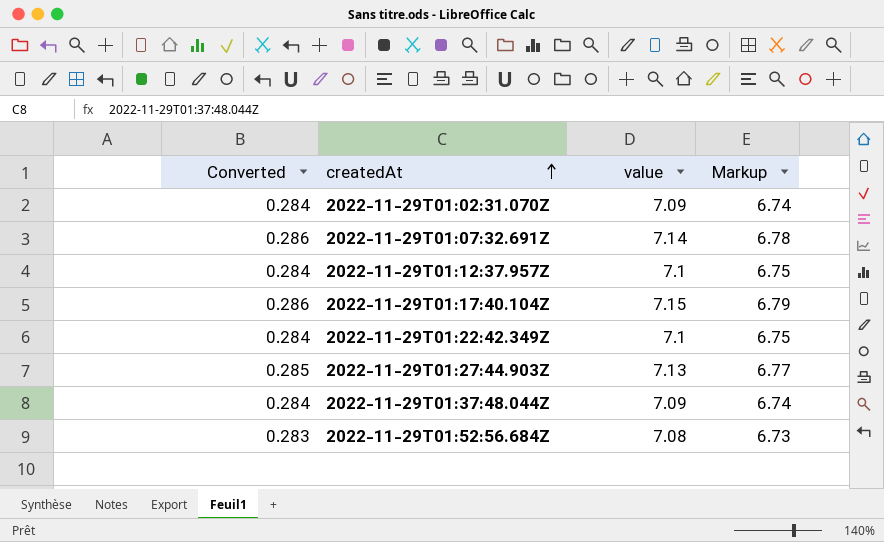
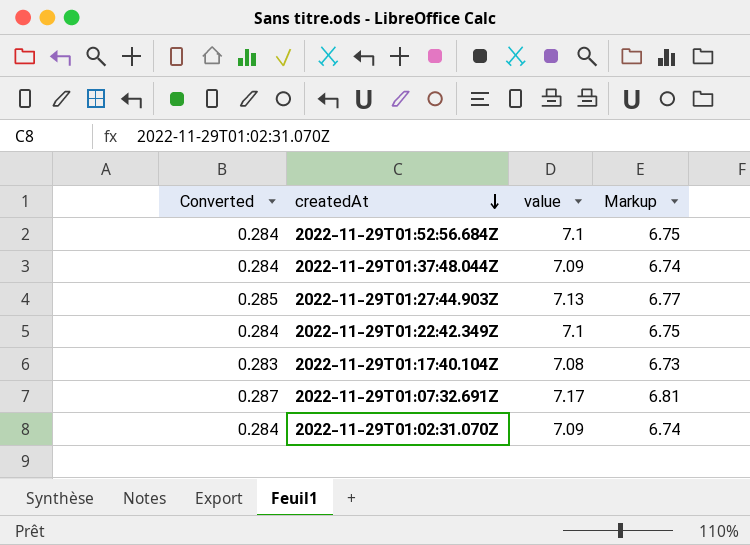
row order: createdAt ascending -> createdAt descending
row 2022-11-29T01:12:37.957Z: 0.284 | 7.1 | 6.75 -> none
2022-11-29T01:52:56.684Z | Converted: 0.283 -> 0.284
2022-11-29T01:52:56.684Z | value: 7.08 -> 7.1
2022-11-29T01:52:56.684Z | Markup: 6.73 -> 6.75
2022-11-29T01:17:40.104Z | Converted: 0.286 -> 0.283
2022-11-29T01:17:40.104Z | value: 7.15 -> 7.08
2022-11-29T01:17:40.104Z | Markup: 6.79 -> 6.73
2022-11-29T01:07:32.691Z | Converted: 0.286 -> 0.287
2022-11-29T01:07:32.691Z | value: 7.14 -> 7.17
2022-11-29T01:07:32.691Z | Markup: 6.78 -> 6.81

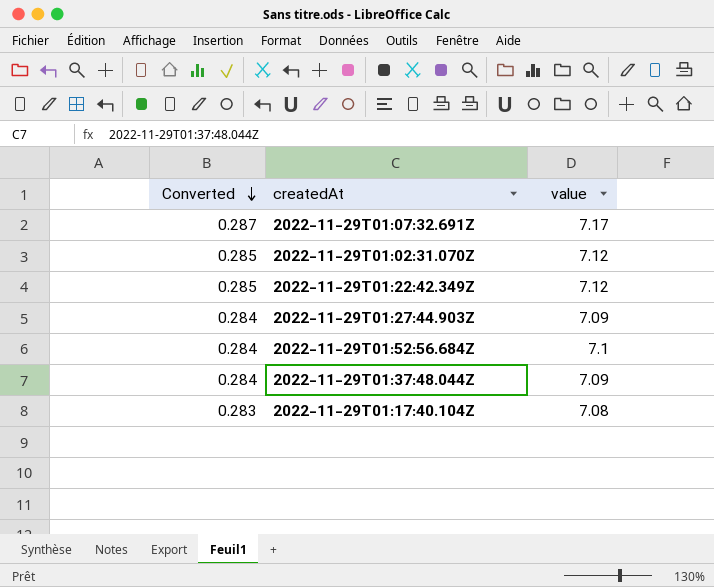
row order: createdAt descending -> Converted descending
column Markup | formula: [value] * 0.95 -> none
2022-11-29T01:02:31.070Z | Converted: 0.284 -> 0.285
2022-11-29T01:02:31.070Z | value: 7.09 -> 7.12
2022-11-29T01:22:42.349Z | Converted: 0.284 -> 0.285
2022-11-29T01:22:42.349Z | value: 7.1 -> 7.12
2022-11-29T01:27:44.903Z | Converted: 0.285 -> 0.284
2022-11-29T01:27:44.903Z | value: 7.13 -> 7.09

